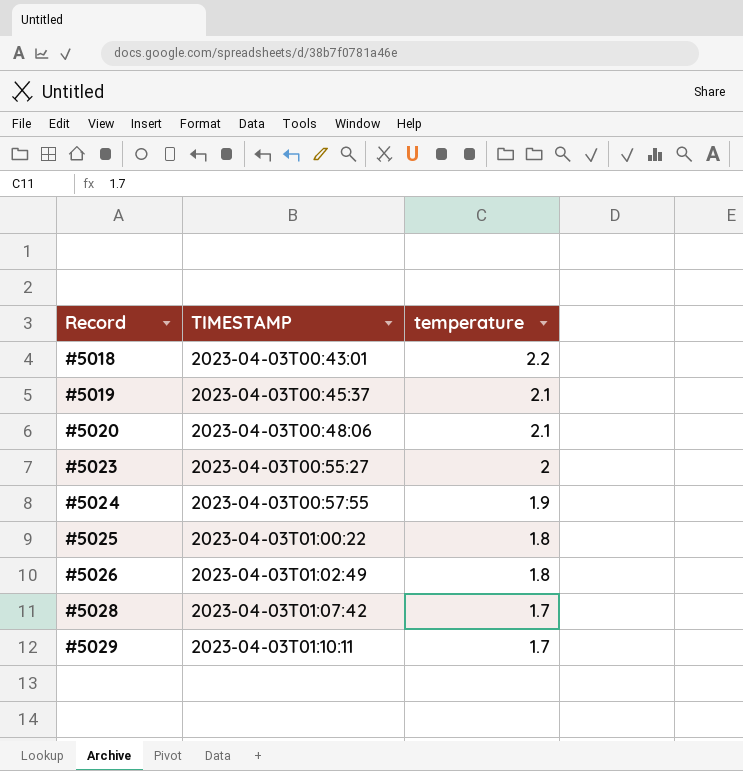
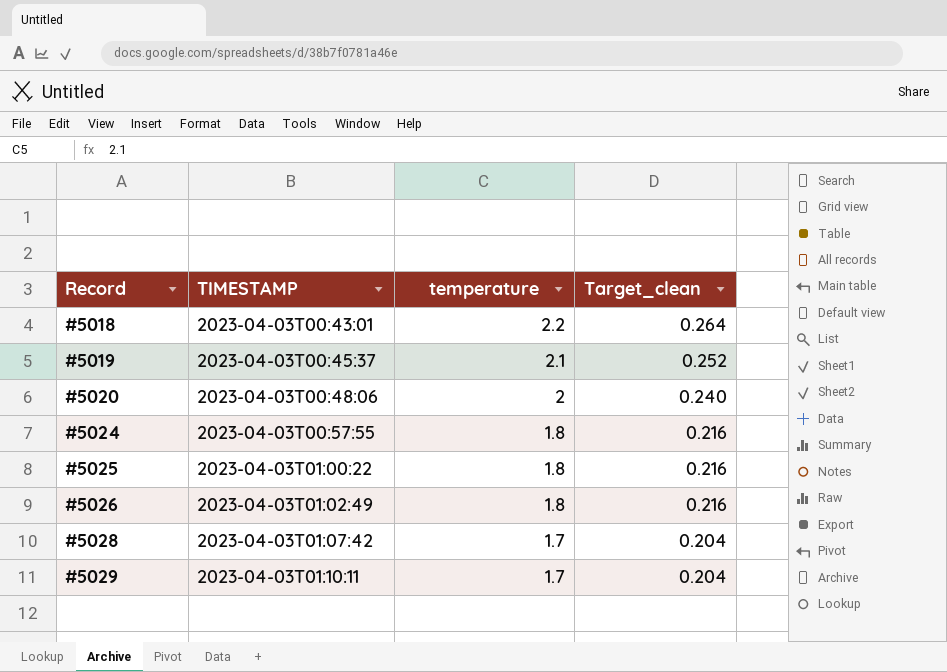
column Target_clean | formula: none -> [temperature] * 0.12
row #5023: 2023-04-03T00:55:27 | 2 -> none
#5020 | temperature: 2.1 -> 2
#5024 | temperature: 1.9 -> 1.8

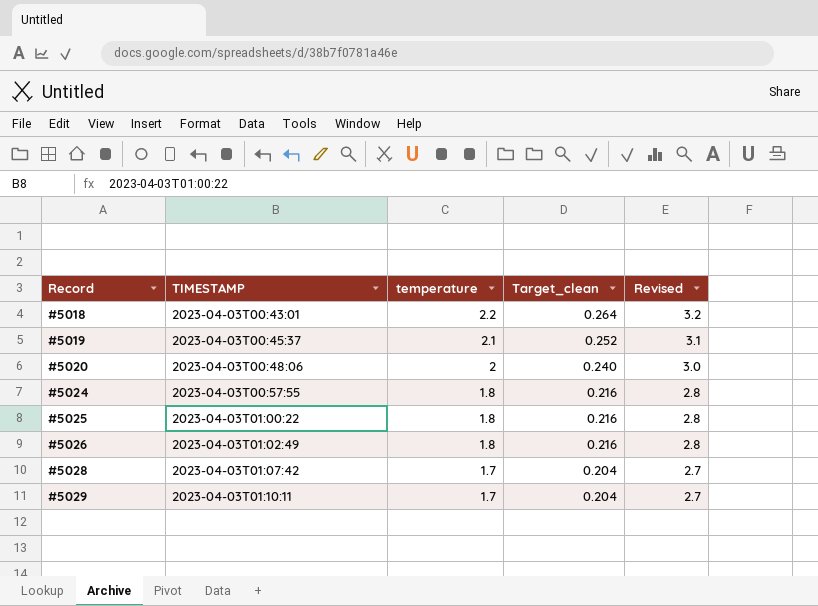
column Revised | formula: none -> [temperature] + 1

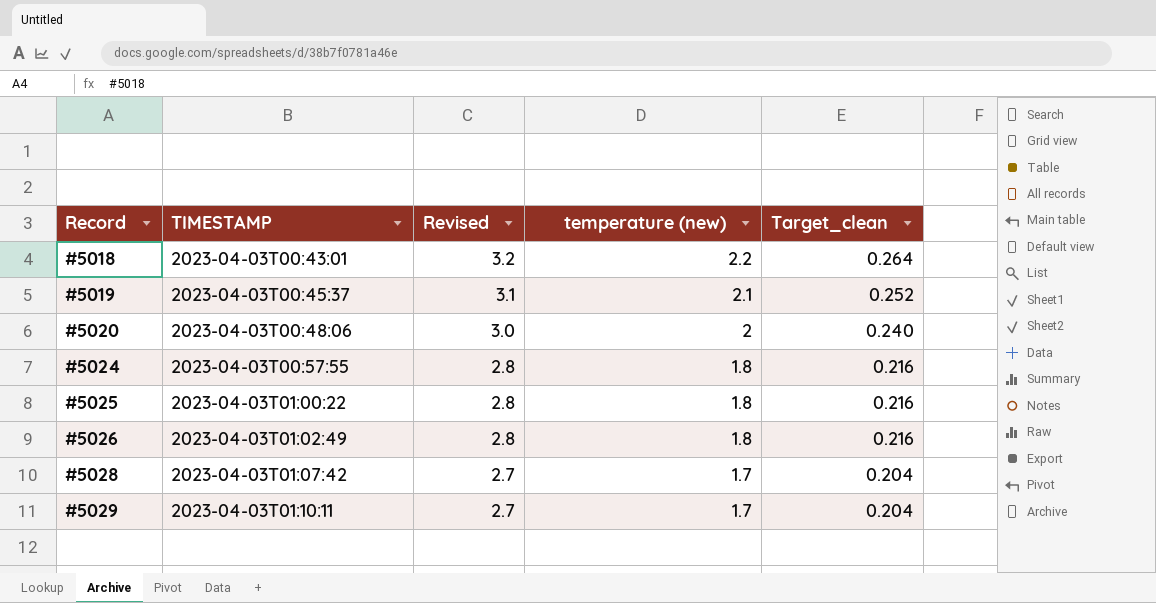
column Revised | position: 5 -> 3
column name: temperature -> temperature (new)

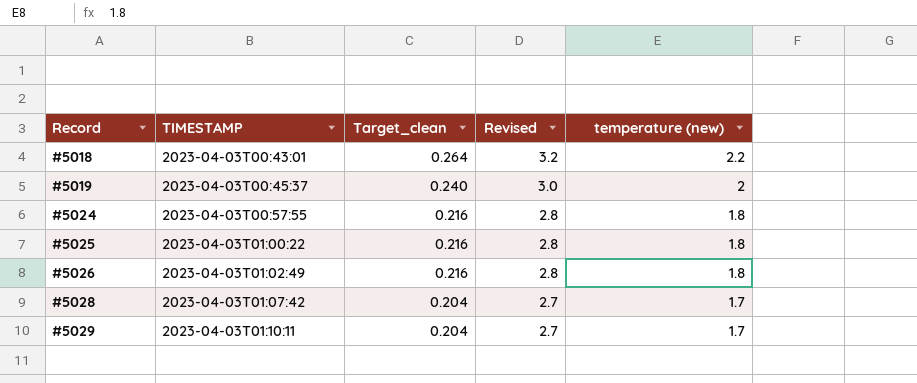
column Target_clean | position: 5 -> 3
row #5020: 2023-04-03T00:48:06 | 3.0 | 2 | 0.240 -> none
#5019 | Target_clean: 0.252 -> 0.240
#5019 | Revised: 3.1 -> 3.0
#5019 | temperature (new): 2.1 -> 2

